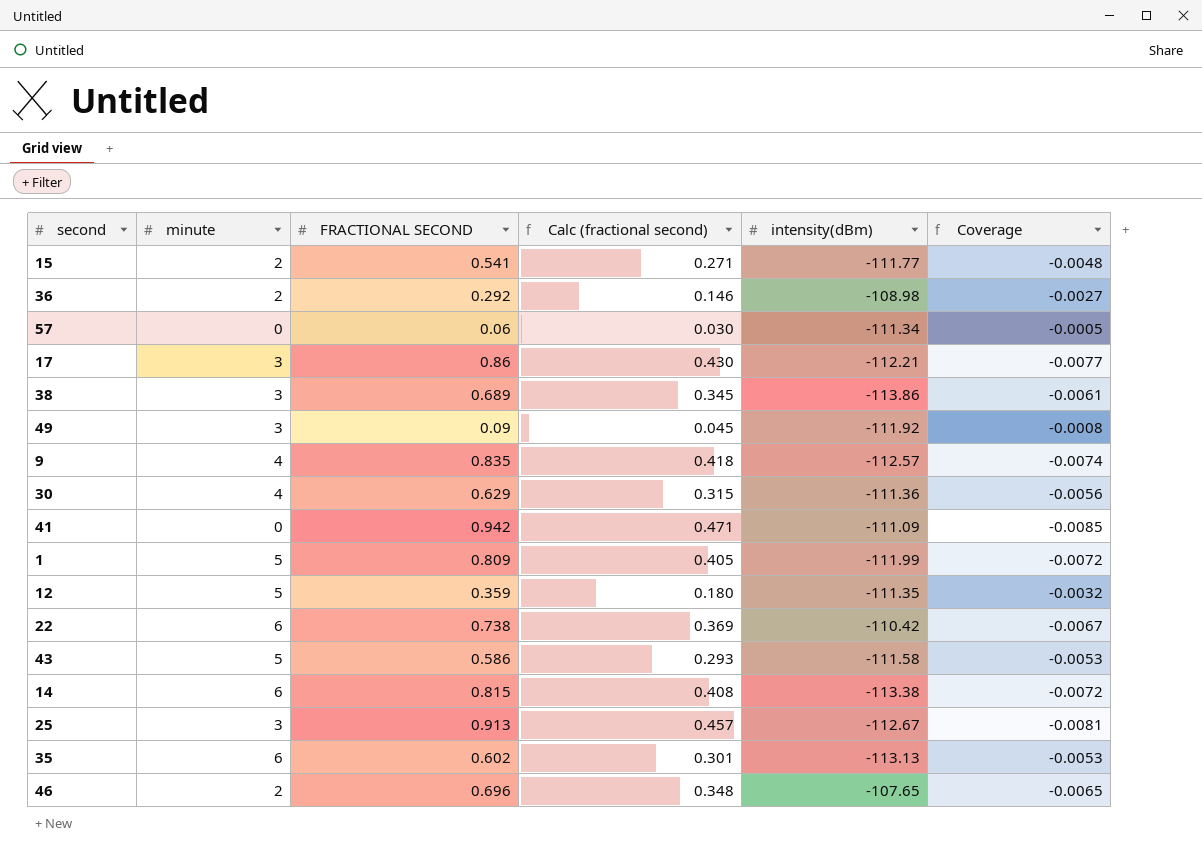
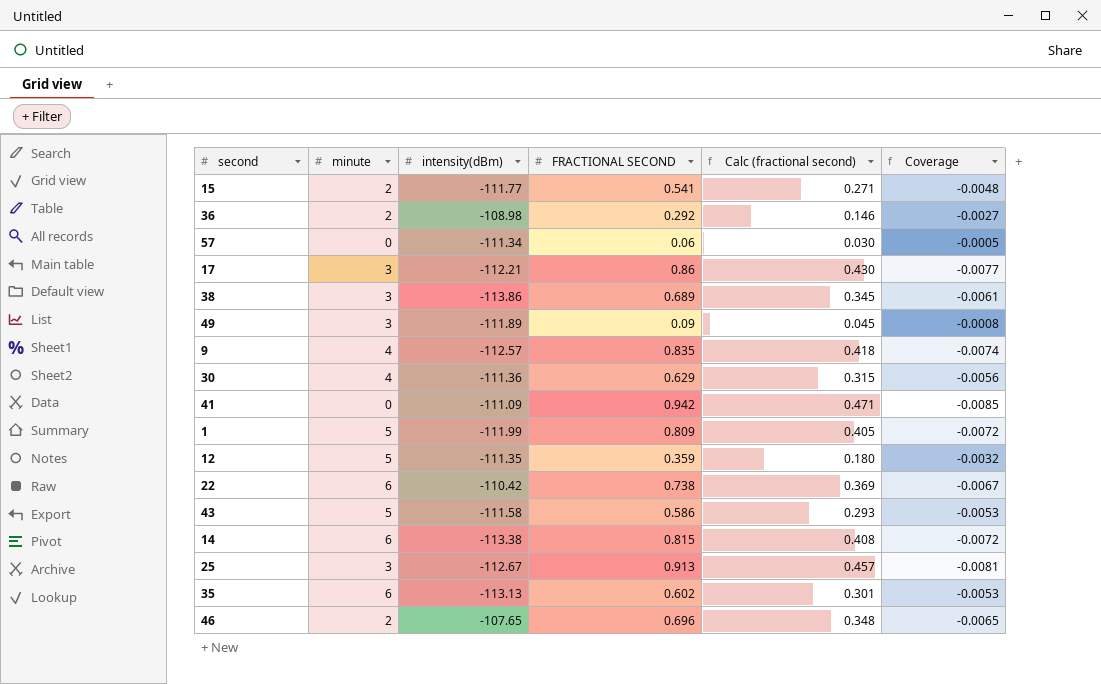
column intensity(dBm) | position: 5 -> 3
49 | intensity(dBm): -111.92 -> -111.89

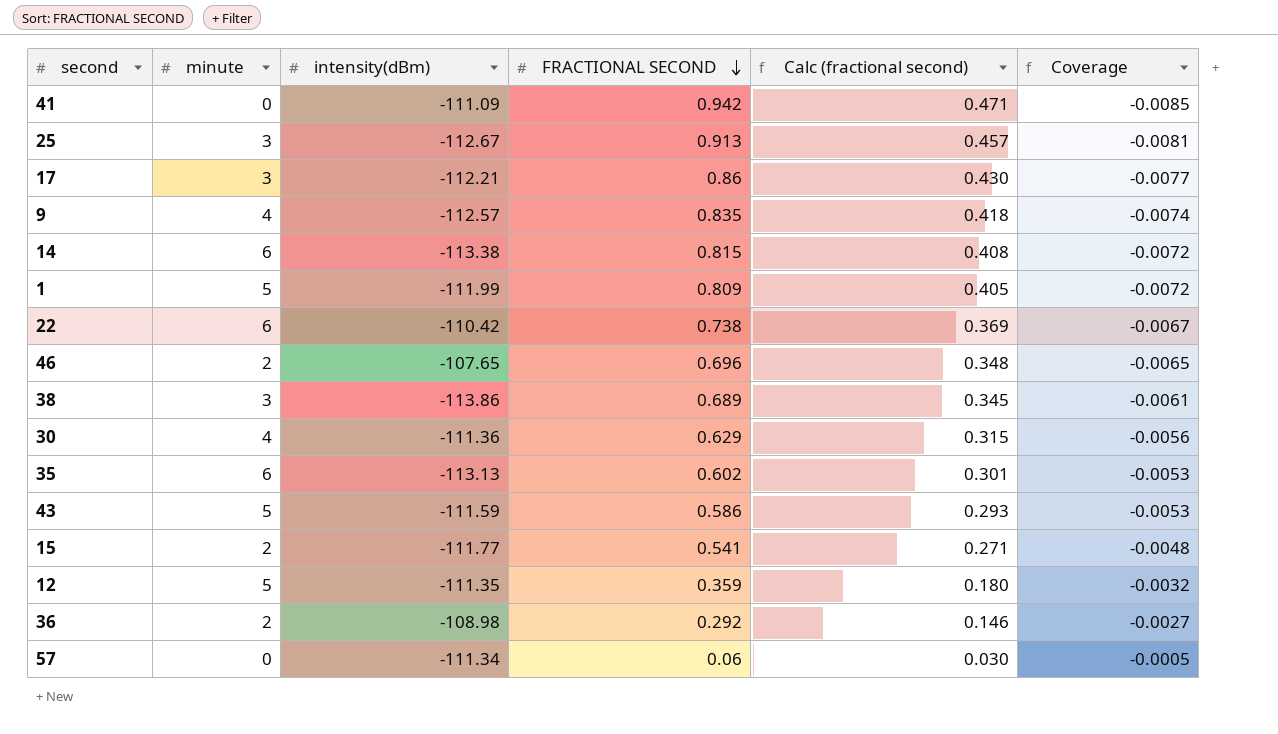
row order: none -> FRACTIONAL SECOND descending
row 49: 3 | -111.89 | 0.09 | 0.045 | -0.0008 -> none
43 | intensity(dBm): -111.58 -> -111.59

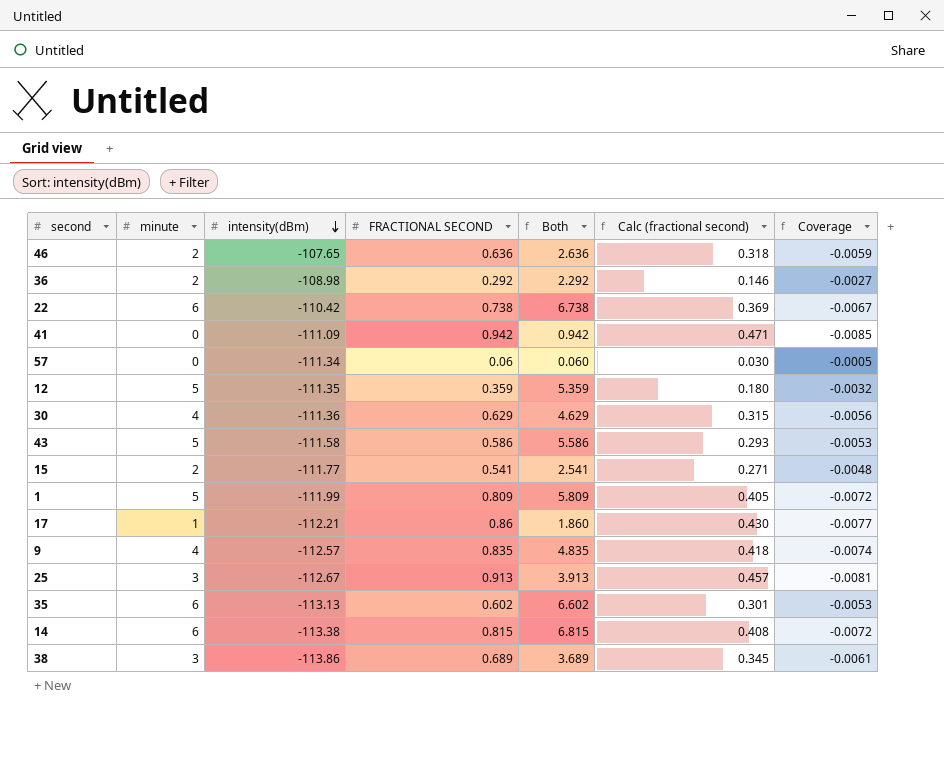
row order: FRACTIONAL SECOND descending -> intensity(dBm) descending
column Both | formula: none -> [minute] + [FRACTIONAL SECOND]
46 | FRACTIONAL SECOND: 0.696 -> 0.636
46 | Calc (fractional second): 0.348 -> 0.318
46 | Coverage: -0.0065 -> -0.0059
43 | intensity(dBm): -111.59 -> -111.58
17 | minute: 3 -> 1

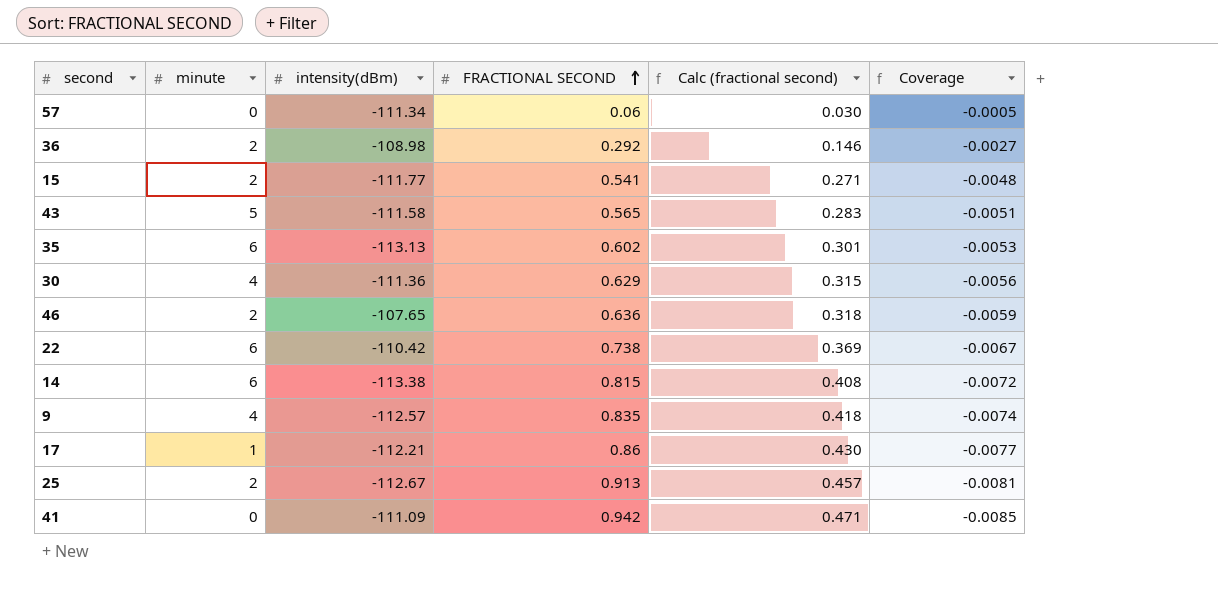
row order: intensity(dBm) descending -> FRACTIONAL SECOND ascending
column Both | formula: [minute] + [FRACTIONAL SECOND] -> none
row 12: 5 | -111.35 | 0.359 | 5.359 | 0.180 | -0.0032 -> none
row 1: 5 | -111.99 | 0.809 | 5.809 | 0.405 | -0.0072 -> none
row 38: 3 | -113.86 | 0.689 | 3.689 | 0.345 | -0.0061 -> none
43 | FRACTIONAL SECOND: 0.586 -> 0.565
43 | Calc (fractional second): 0.293 -> 0.283
43 | Coverage: -0.0053 -> -0.0051
25 | minute: 3 -> 2

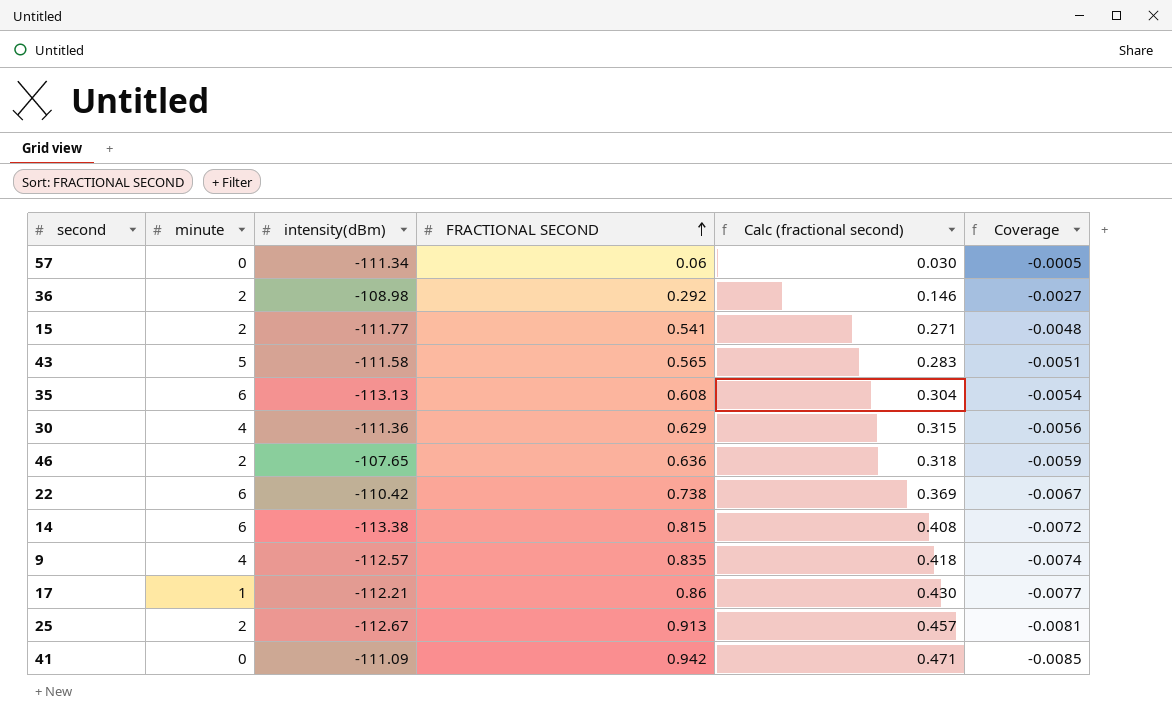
35 | FRACTIONAL SECOND: 0.602 -> 0.608
35 | Calc (fractional second): 0.301 -> 0.304
35 | Coverage: -0.0053 -> -0.0054

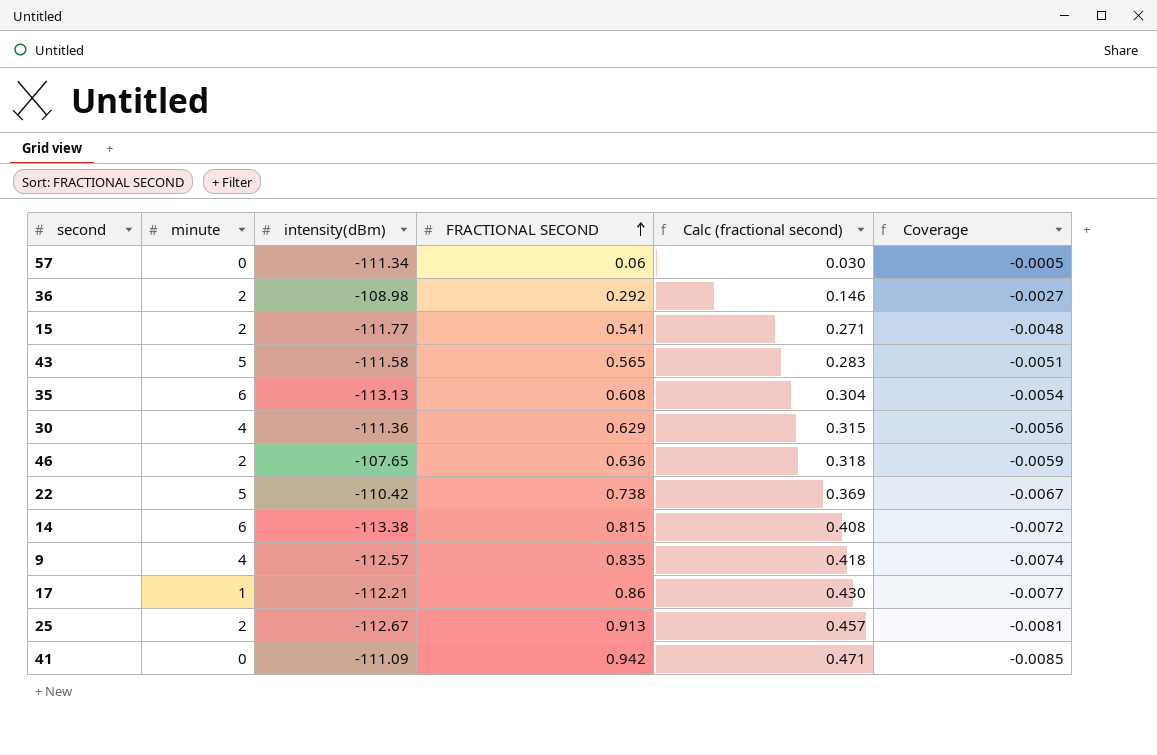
22 | minute: 6 -> 5

